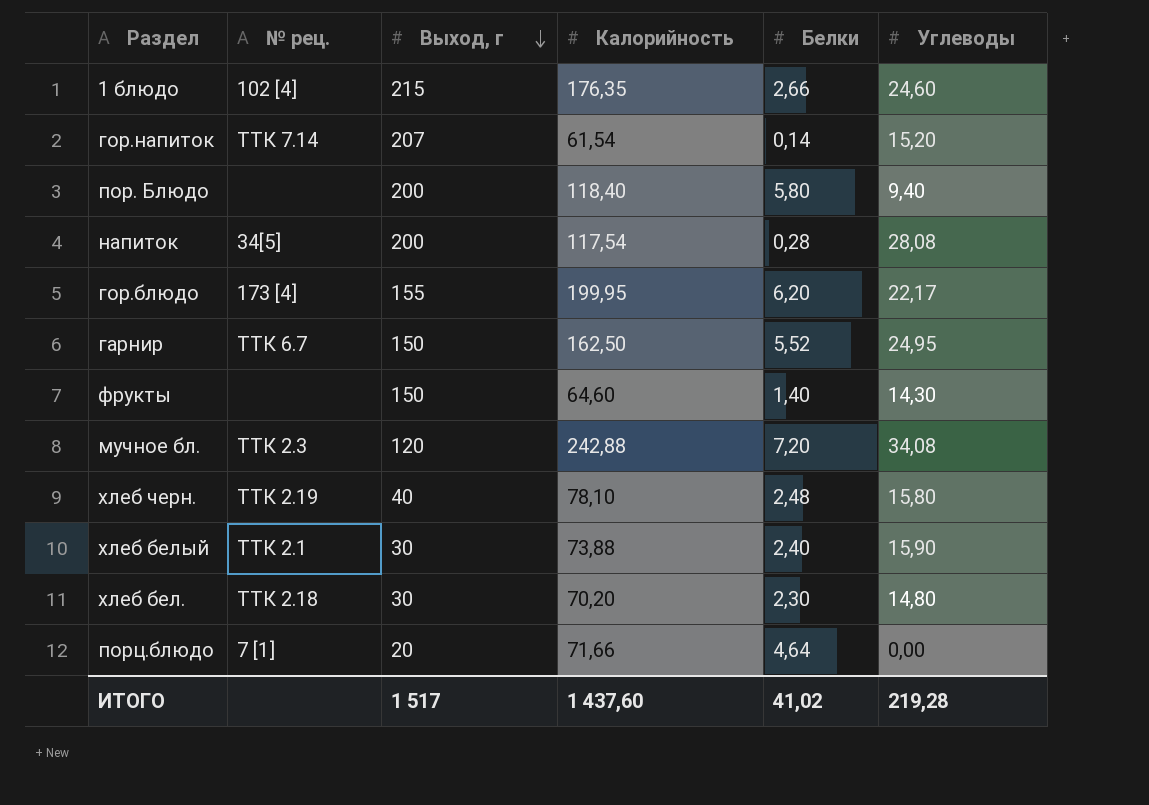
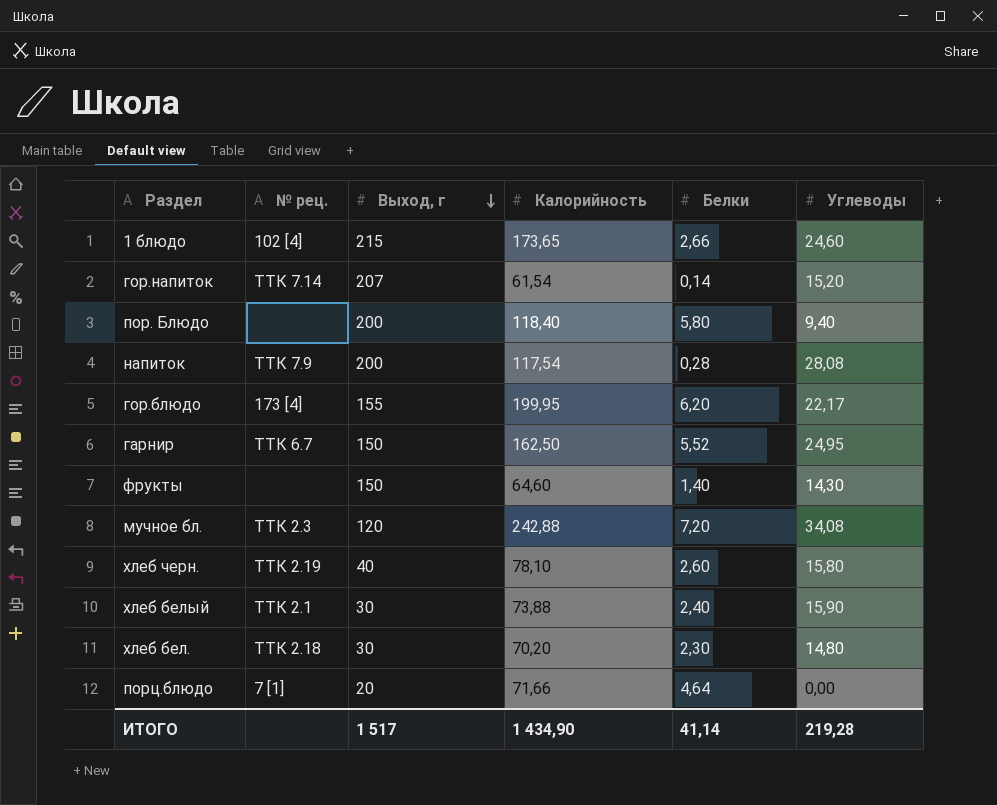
1 блюдо | Калорийность: 176,35 -> 173,65
напиток | № рец.: 34[5] -> ТТК 7.9
хлеб черн. | Белки: 2,48 -> 2,60
ИТОГО | Калорийность: 1 437,60 -> 1 434,90
ИТОГО | Белки: 41,02 -> 41,14

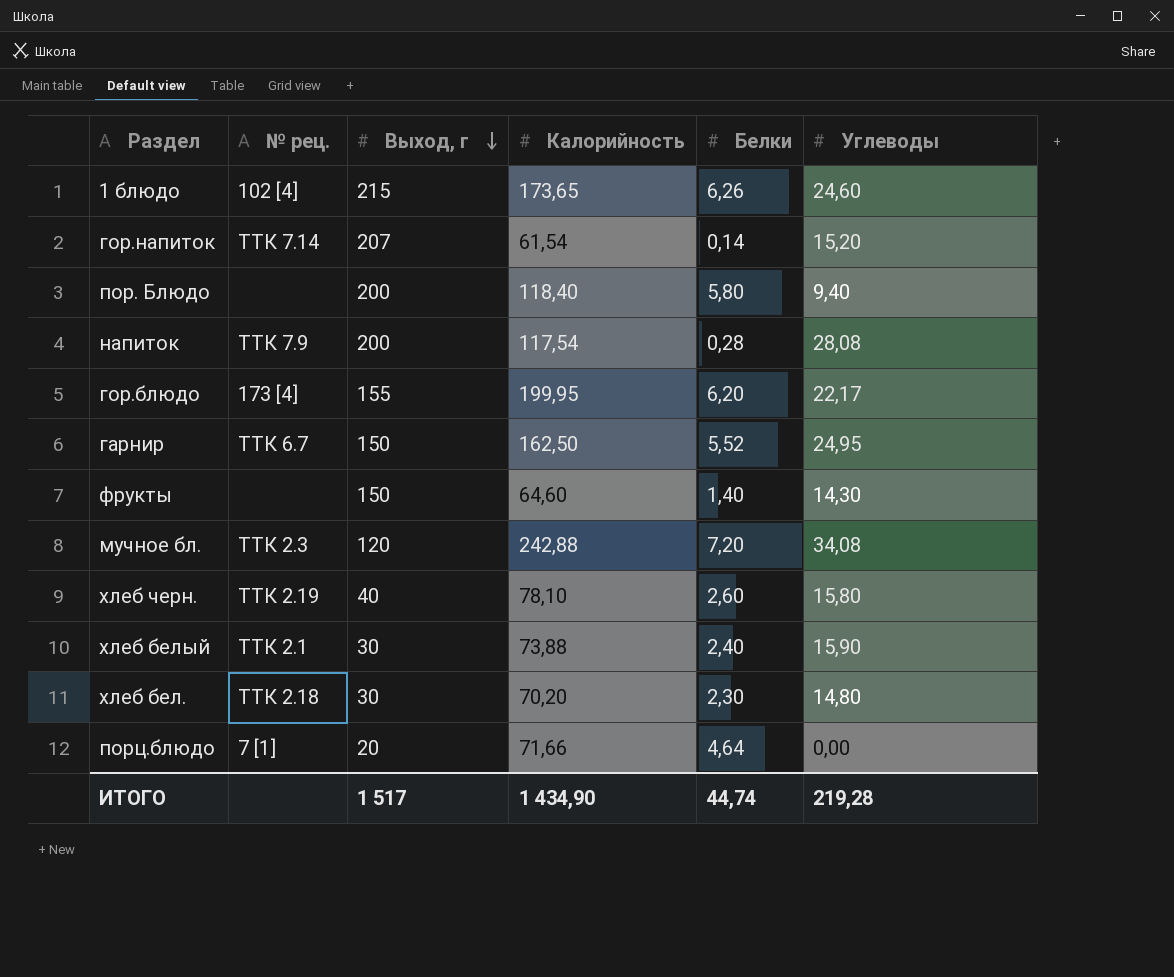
1 блюдо | Белки: 2,66 -> 6,26
ИТОГО | Белки: 41,14 -> 44,74

